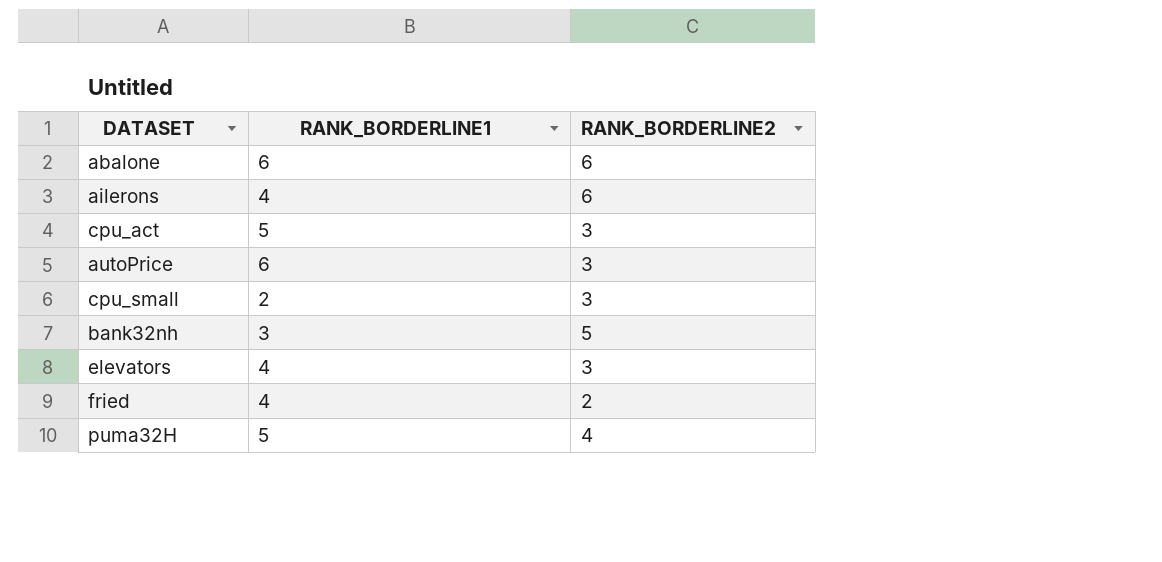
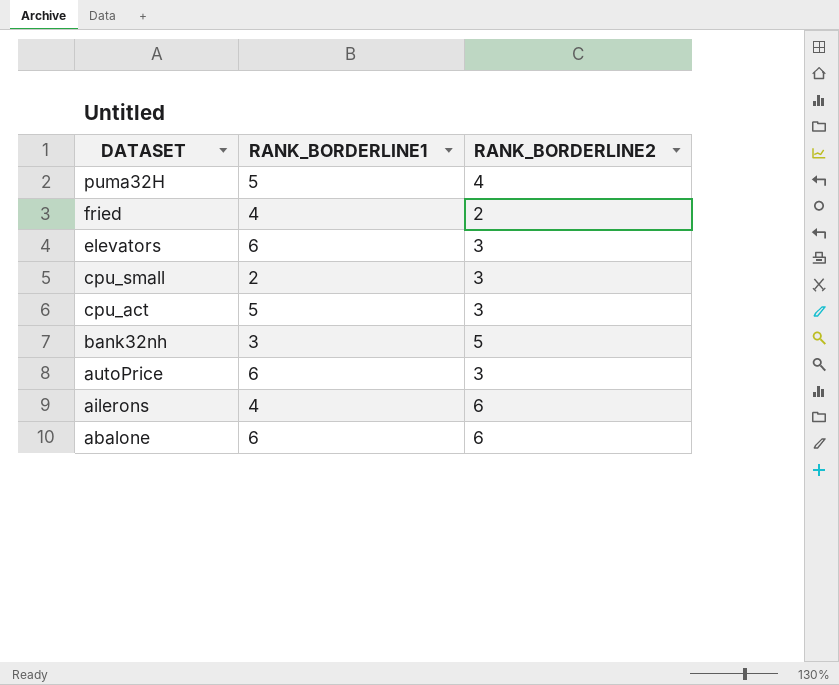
row order: none -> DATASET descending
elevators | RANK_BORDERLINE1: 4 -> 6

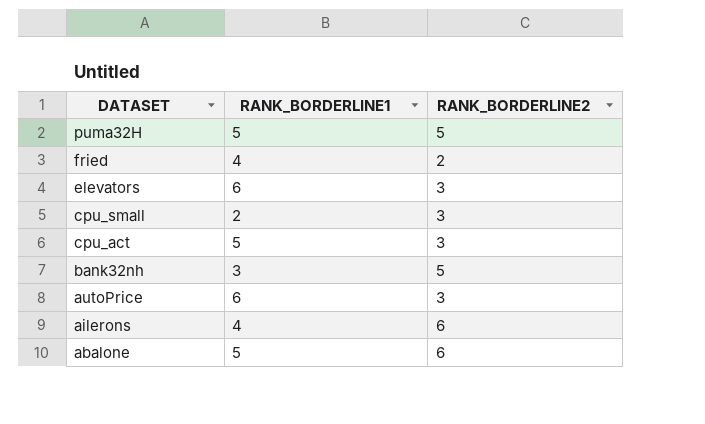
puma32H | RANK_BORDERLINE2: 4 -> 5
abalone | RANK_BORDERLINE1: 6 -> 5

